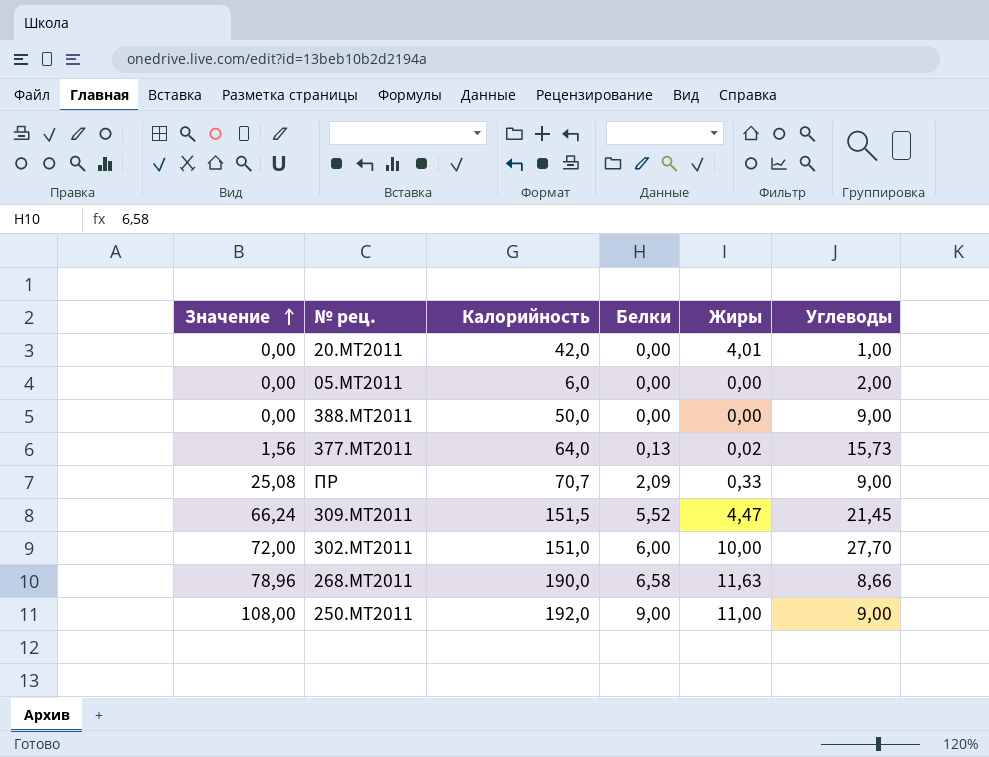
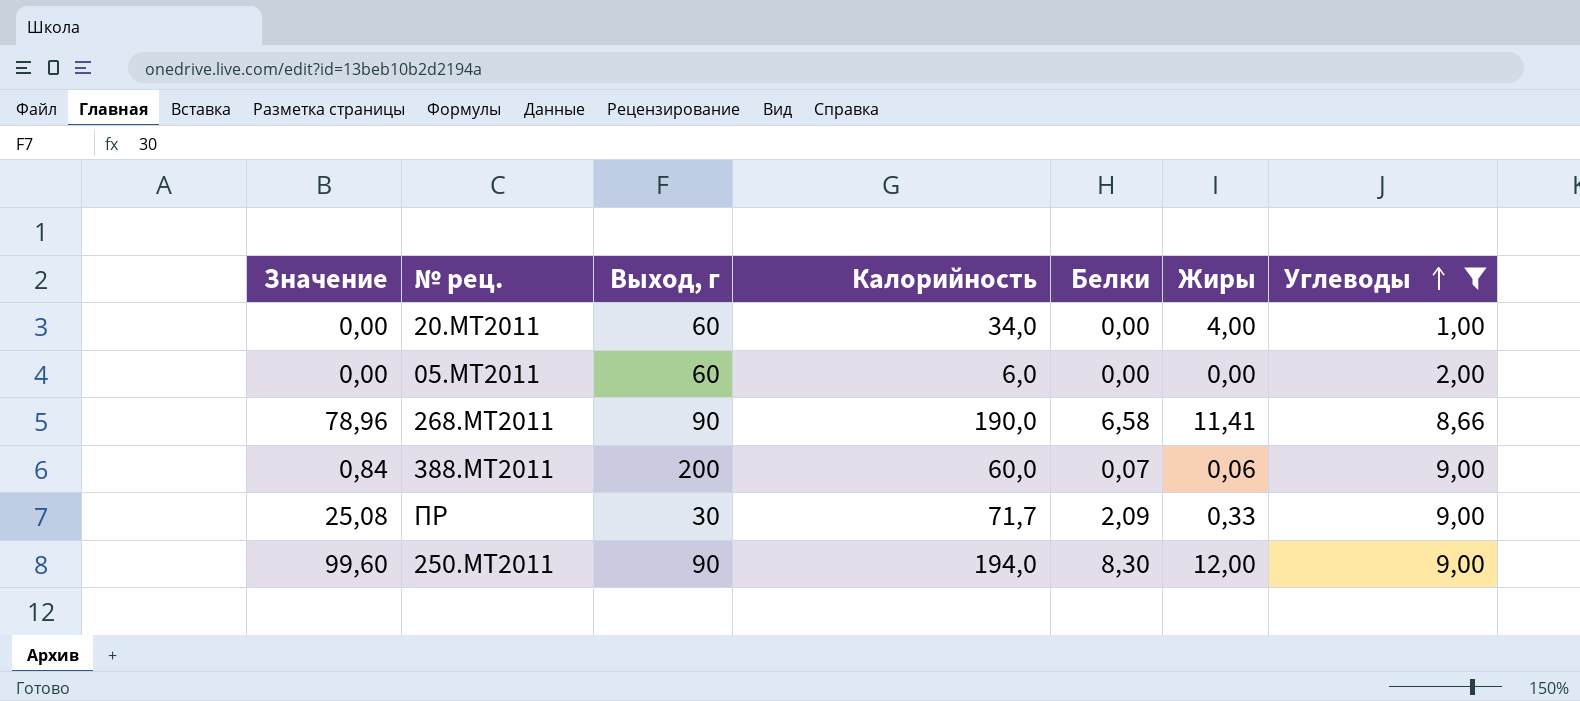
filter: none -> Углеводы <= 9,00
row order: Значение ascending -> Углеводы ascending
column Выход, г | position: none -> 3
20.МТ2011 | Калорийность: 42,0 -> 34,0
20.МТ2011 | Жиры: 4,01 -> 4,00
268.МТ2011 | Жиры: 11,63 -> 11,41
388.МТ2011 | Значение: 0,00 -> 0,84
388.МТ2011 | Калорийность: 50,0 -> 60,0
388.МТ2011 | Белки: 0,00 -> 0,07
388.МТ2011 | Жиры: 0,00 -> 0,06
ПР | Калорийность: 70,7 -> 71,7
250.МТ2011 | Значение: 108,00 -> 99,60
250.МТ2011 | Калорийность: 192,0 -> 194,0
250.МТ2011 | Белки: 9,00 -> 8,30
250.МТ2011 | Жиры: 11,00 -> 12,00

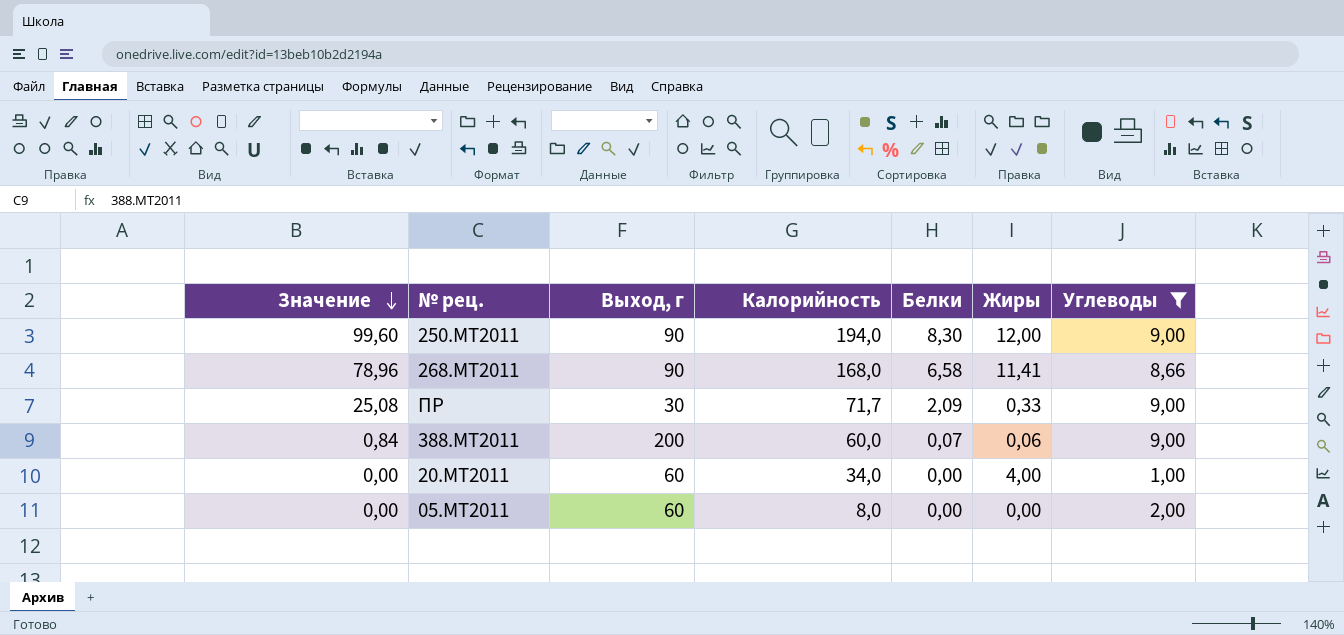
row order: Углеводы ascending -> Значение descending
268.МТ2011 | Калорийность: 190,0 -> 168,0
05.МТ2011 | Калорийность: 6,0 -> 8,0

